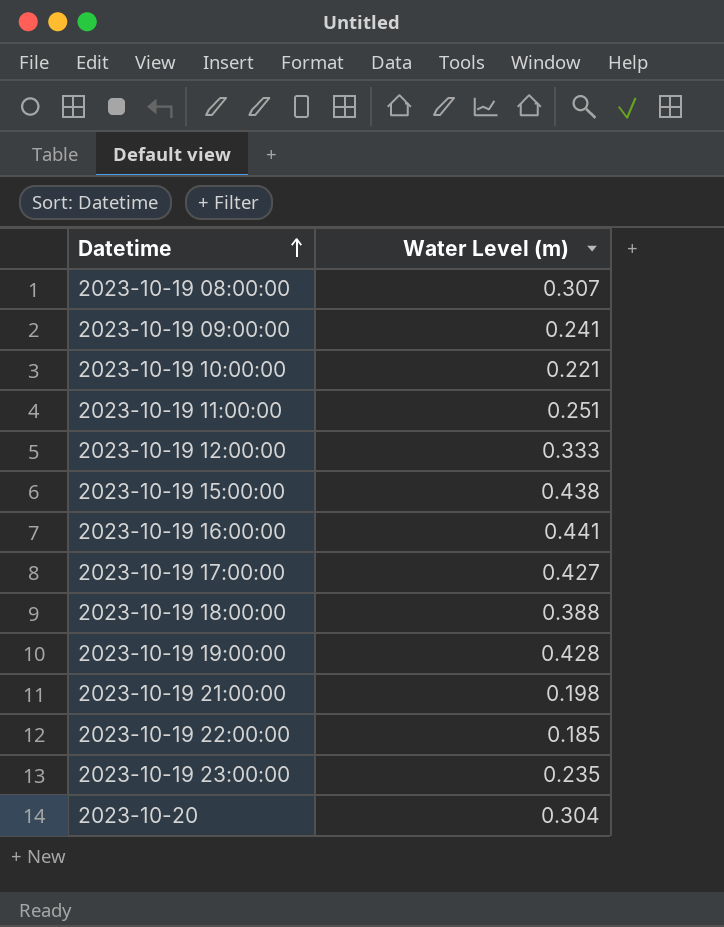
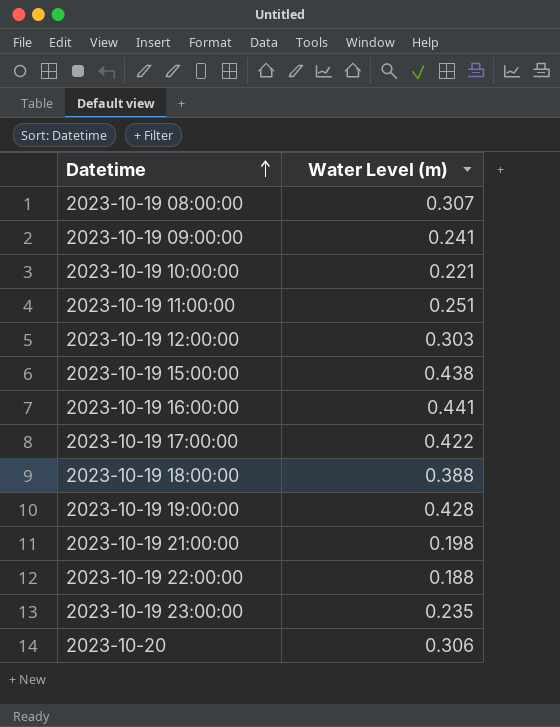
2023-10-19 12:00:00 | Water Level (m): 0.333 -> 0.303
2023-10-19 17:00:00 | Water Level (m): 0.427 -> 0.422
2023-10-19 22:00:00 | Water Level (m): 0.185 -> 0.188
2023-10-20 | Water Level (m): 0.304 -> 0.306

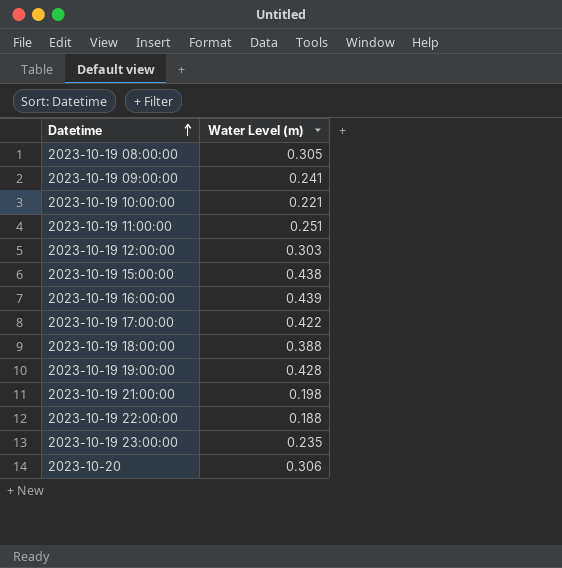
2023-10-19 08:00:00 | Water Level (m): 0.307 -> 0.305
2023-10-19 16:00:00 | Water Level (m): 0.441 -> 0.439

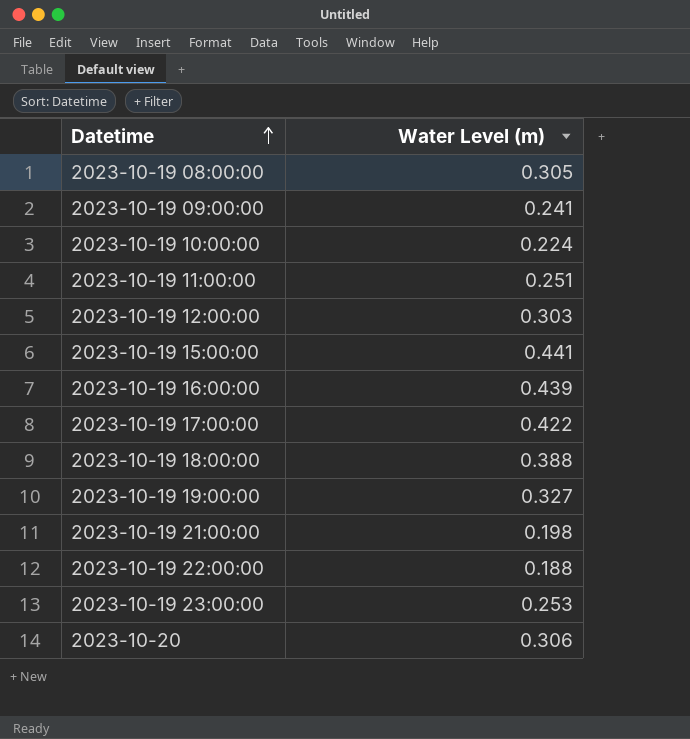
2023-10-19 10:00:00 | Water Level (m): 0.221 -> 0.224
2023-10-19 15:00:00 | Water Level (m): 0.438 -> 0.441
2023-10-19 19:00:00 | Water Level (m): 0.428 -> 0.327
2023-10-19 23:00:00 | Water Level (m): 0.235 -> 0.253

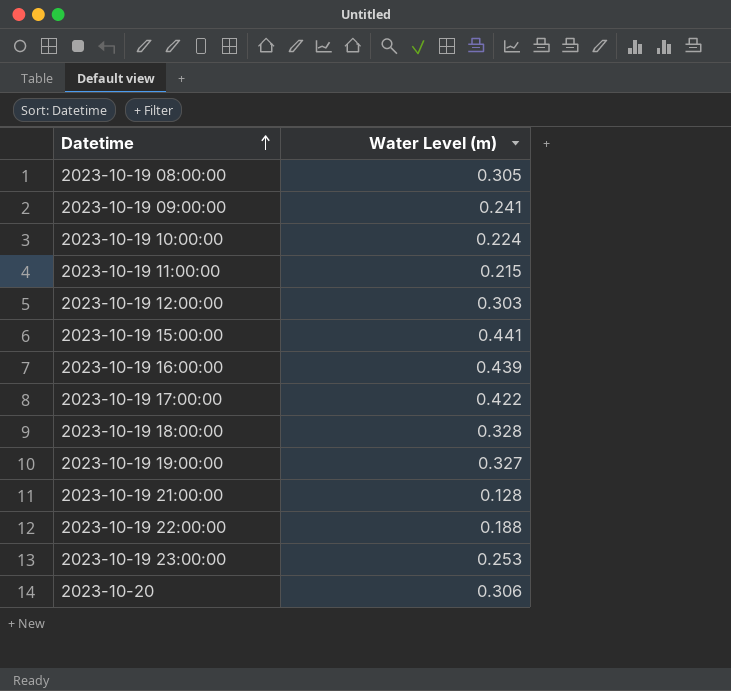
2023-10-19 11:00:00 | Water Level (m): 0.251 -> 0.215
2023-10-19 18:00:00 | Water Level (m): 0.388 -> 0.328
2023-10-19 21:00:00 | Water Level (m): 0.198 -> 0.128

